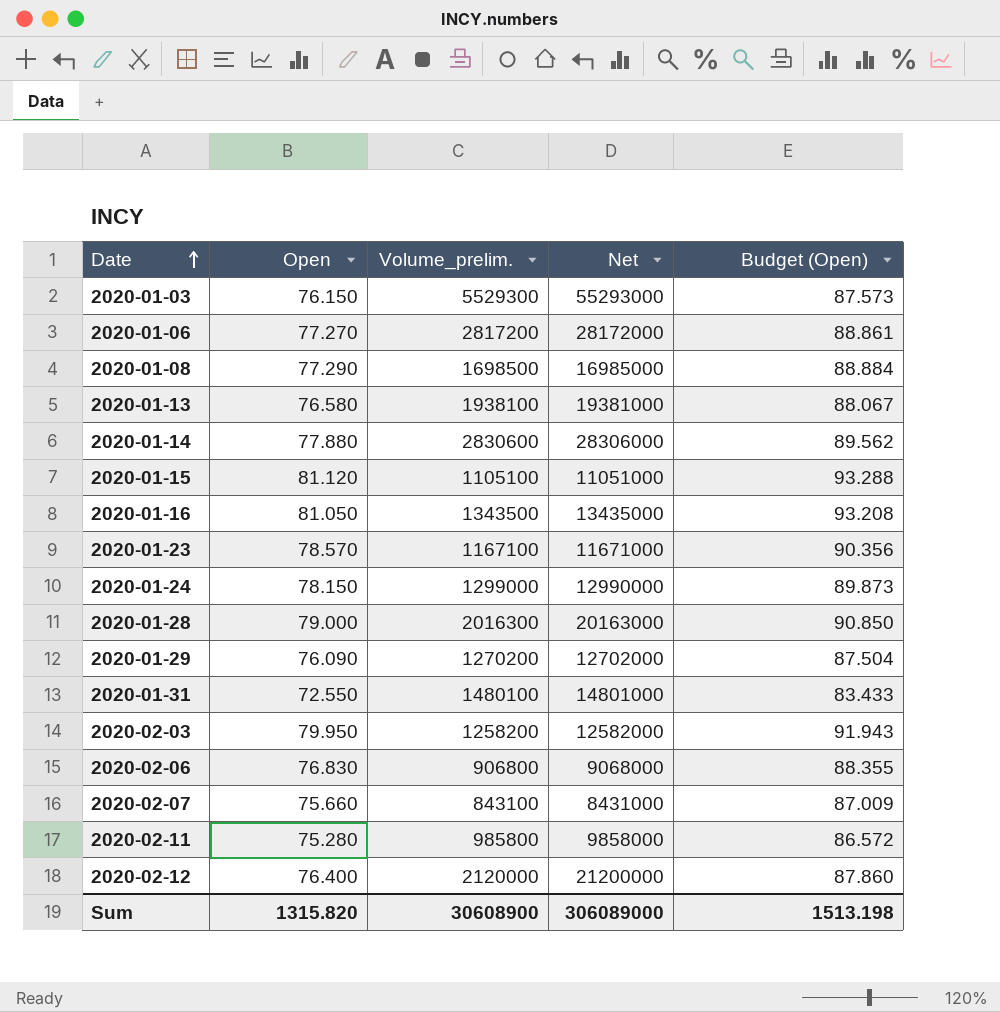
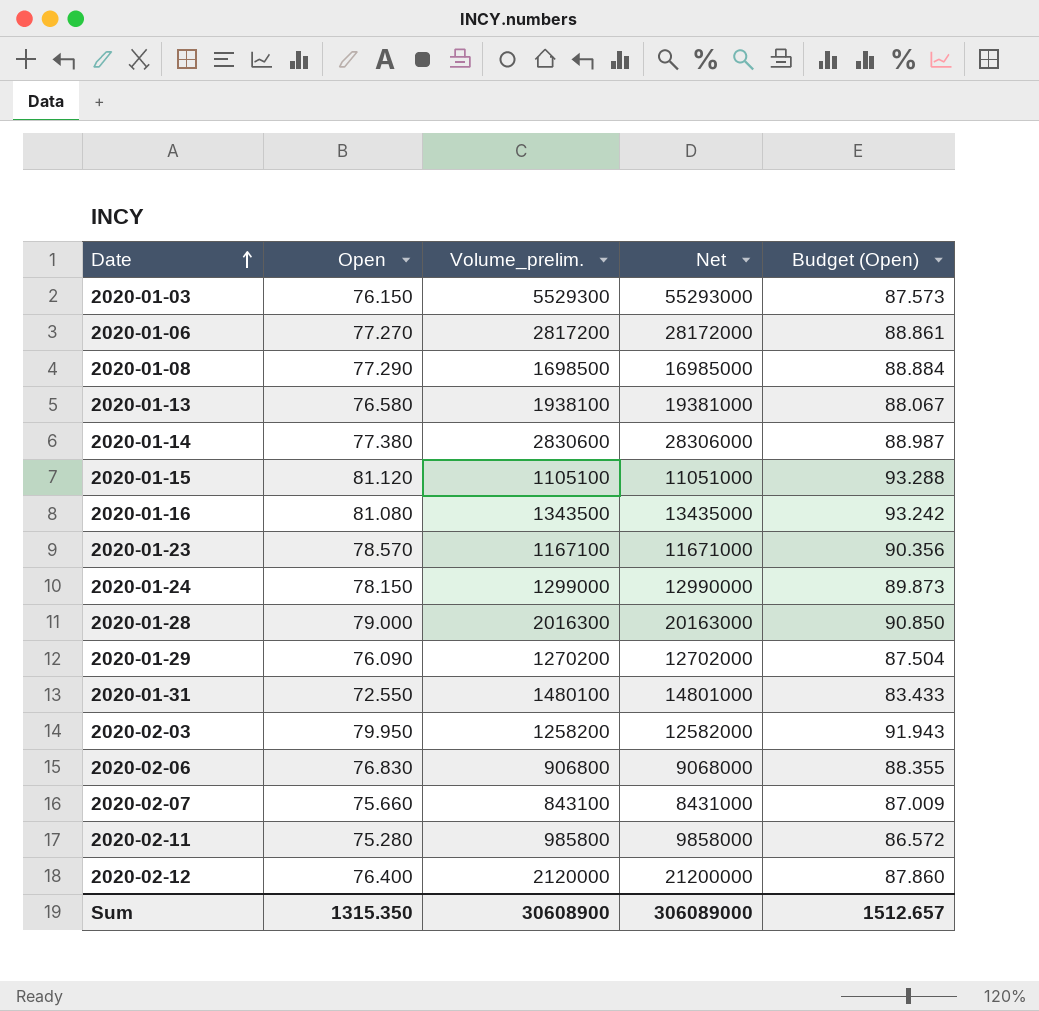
2020-01-14 | Open: 77.880 -> 77.380
2020-01-14 | Budget (Open): 89.562 -> 88.987
2020-01-16 | Open: 81.050 -> 81.080
2020-01-16 | Budget (Open): 93.208 -> 93.242
Sum | Open: 1315.820 -> 1315.350
Sum | Budget (Open): 1513.198 -> 1512.657

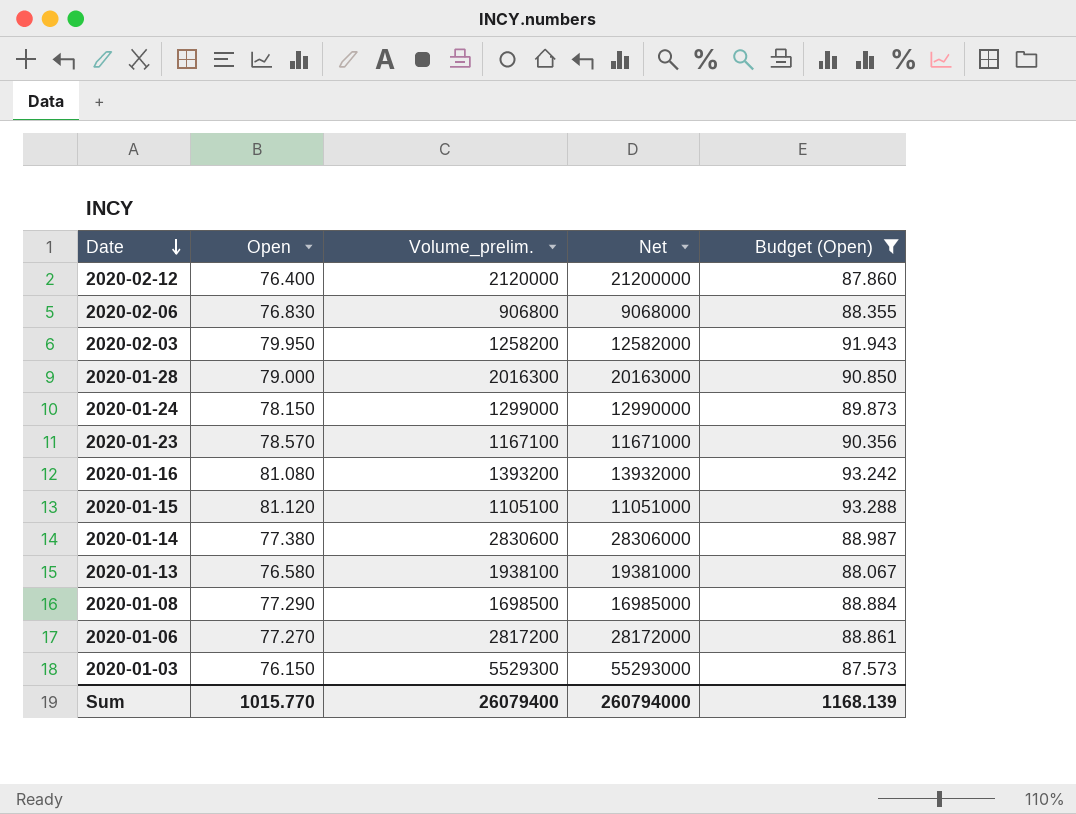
filter: none -> Budget (Open) >= 87.573
row order: Date ascending -> Date descending
2020-01-16 | Volume_prelim.: 1343500 -> 1393200
2020-01-16 | Net: 13435000 -> 13932000
Sum | Open: 1315.350 -> 1015.770
Sum | Volume_prelim.: 30608900 -> 26079400
Sum | Net: 306089000 -> 260794000
Sum | Budget (Open): 1512.657 -> 1168.139

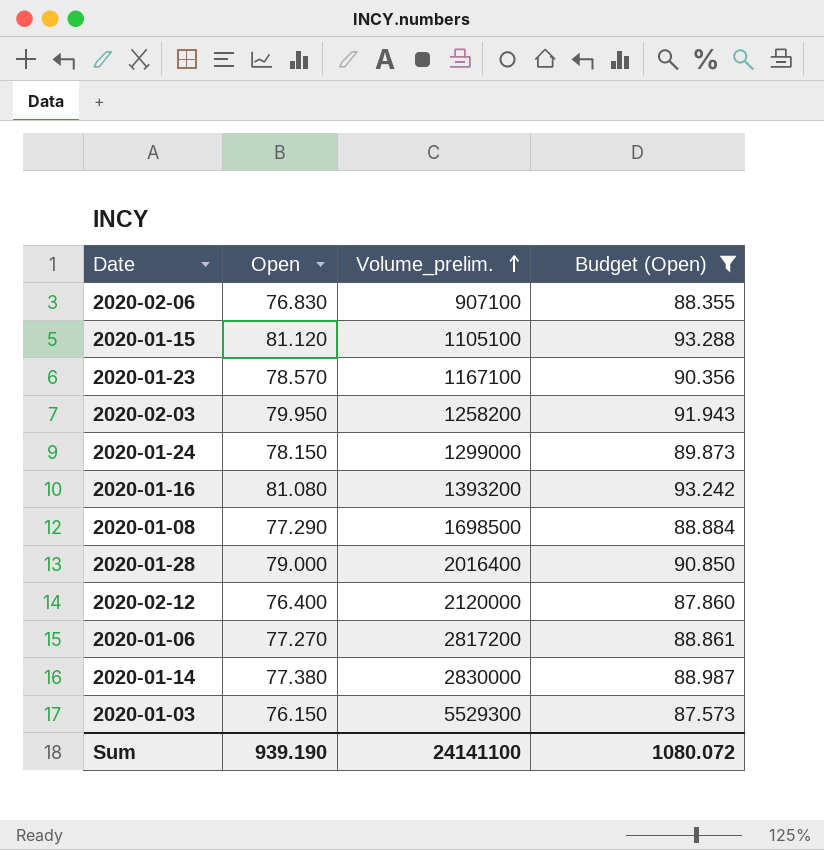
row order: Date descending -> Volume_prelim. ascending
column Net | formula: [Volume_prelim.] * 10 -> none
row 2020-01-13: 76.580 | 1938100 | 19381000 | 88.067 -> none
2020-02-06 | Volume_prelim.: 906800 -> 907100
2020-01-28 | Volume_prelim.: 2016300 -> 2016400
2020-01-14 | Volume_prelim.: 2830600 -> 2830000
Sum | Open: 1015.770 -> 939.190
Sum | Volume_prelim.: 26079400 -> 24141100
Sum | Budget (Open): 1168.139 -> 1080.072

